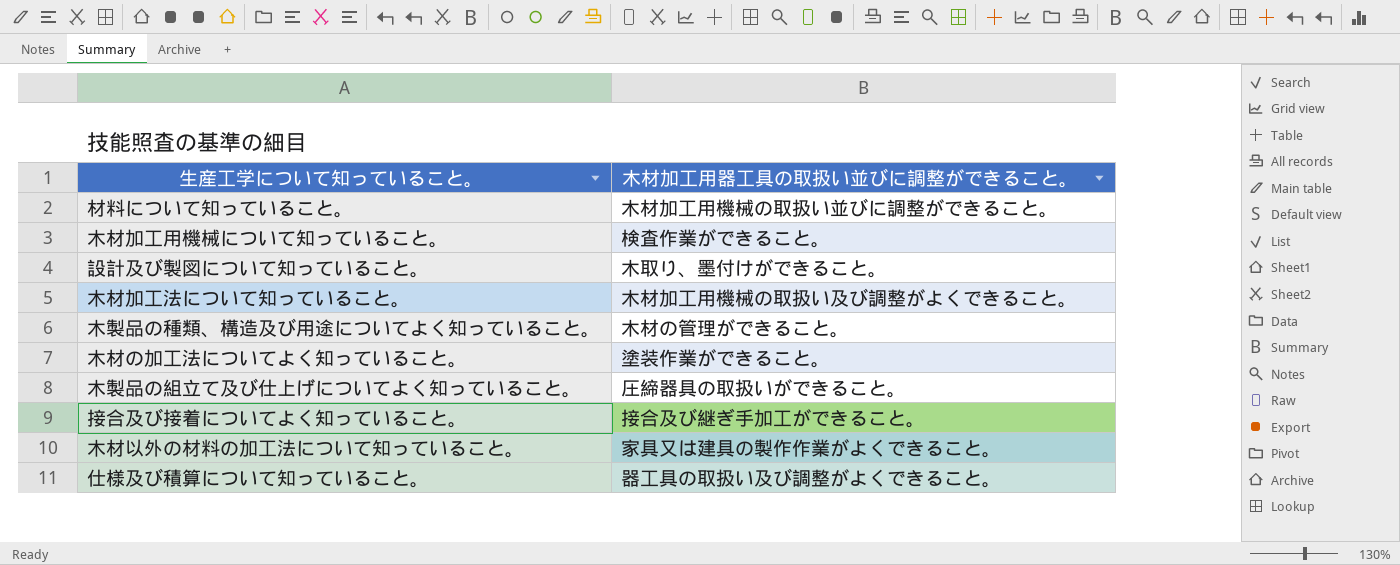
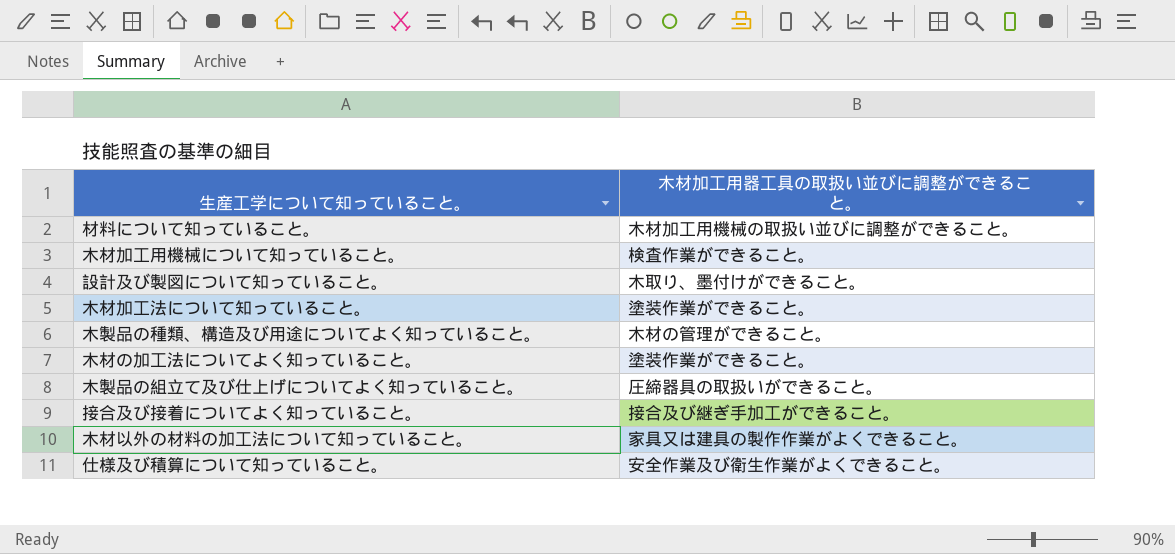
木材加工法について知っていること。 | 木材加工用器工具の取扱い並びに調整ができること。: 木材加工用機械の取扱い及び調整がよくできること。 -> 塗装作業ができること。
仕様及び積算について知っていること。 | 木材加工用器工具の取扱い並びに調整ができること。: 器工具の取扱い及び調整がよくできること。 -> 安全作業及び衛生作業がよくできること。

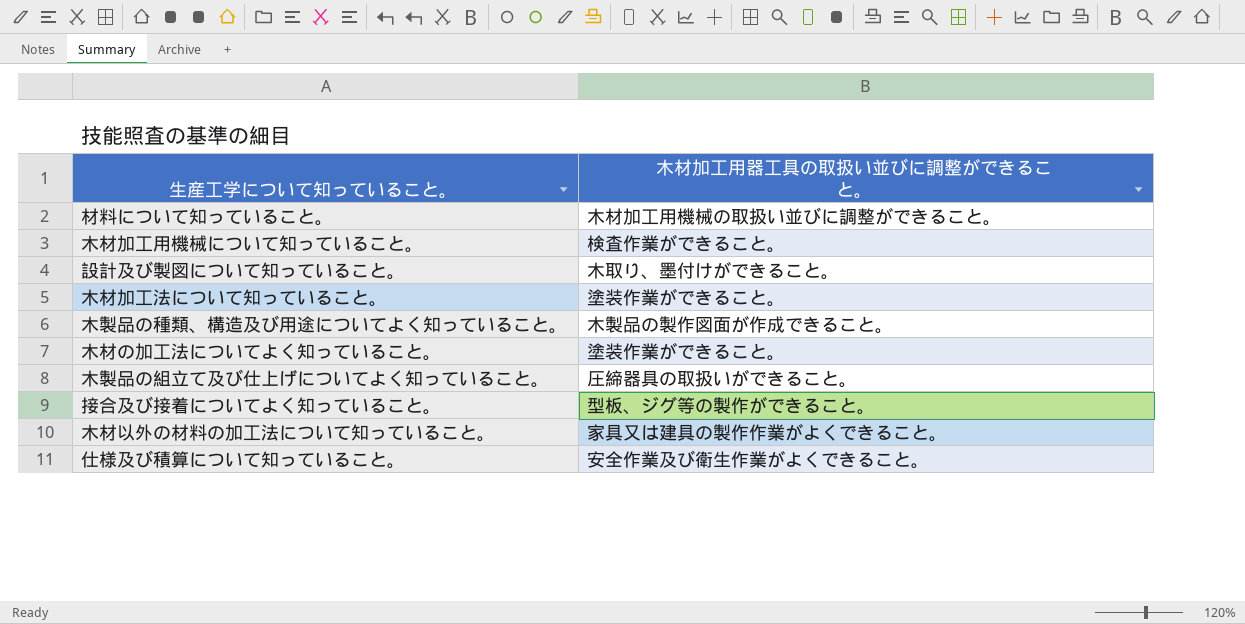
木製品の種類、構造及び用途についてよく知っていること。 | 木材加工用器工具の取扱い並びに調整ができること。: 木材の管理ができること。 -> 木製品の製作図面が作成できること。
接合及び接着についてよく知っていること。 | 木材加工用器工具の取扱い並びに調整ができること。: 接合及び継ぎ手加工ができること。 -> 型板、ジグ等の製作ができること。

